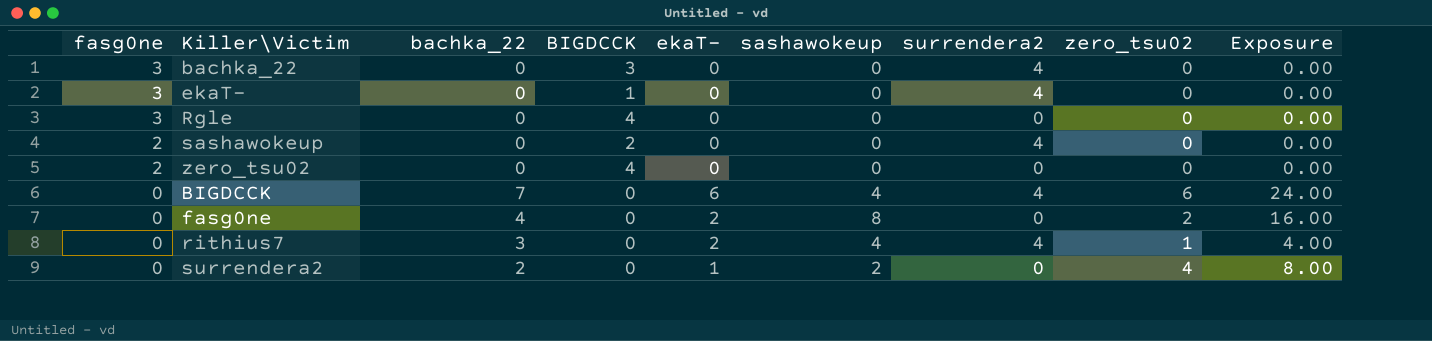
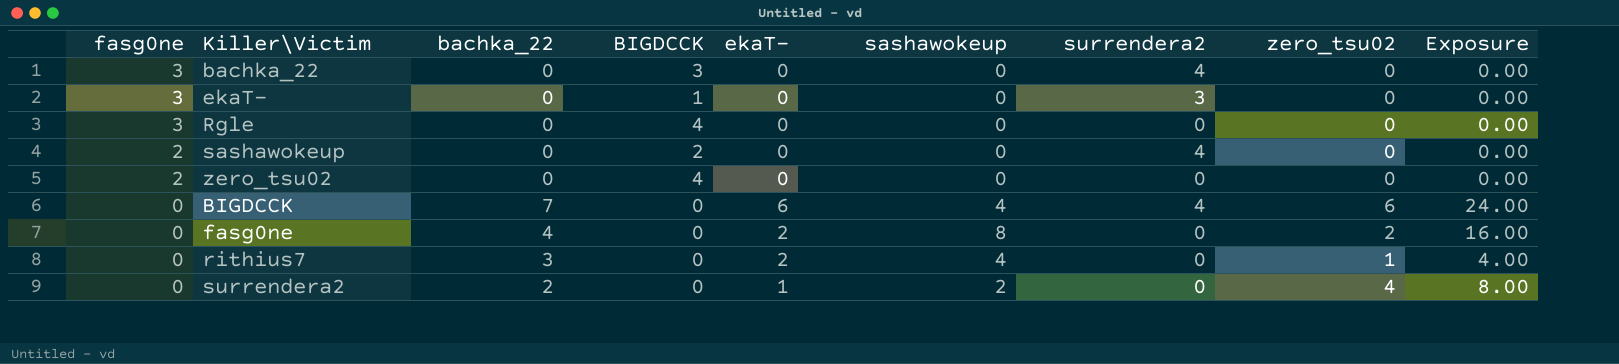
ekaT- | surrendera2: 4 -> 3
rithius7 | surrendera2: 4 -> 0

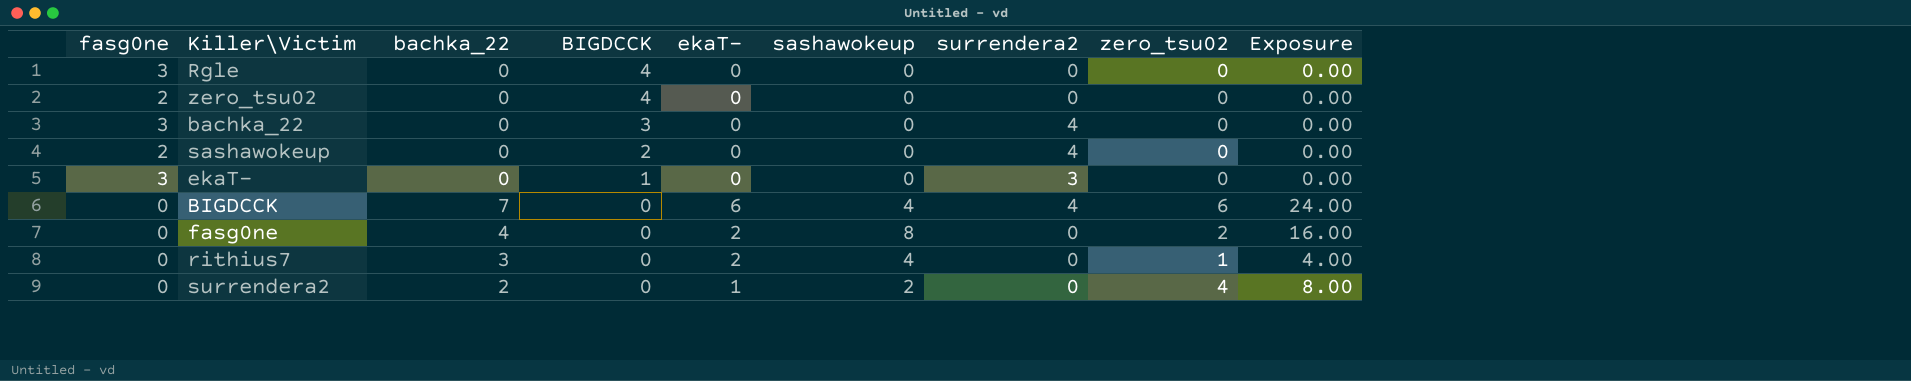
row order: fasg0ne descending -> BIGDCCK descending

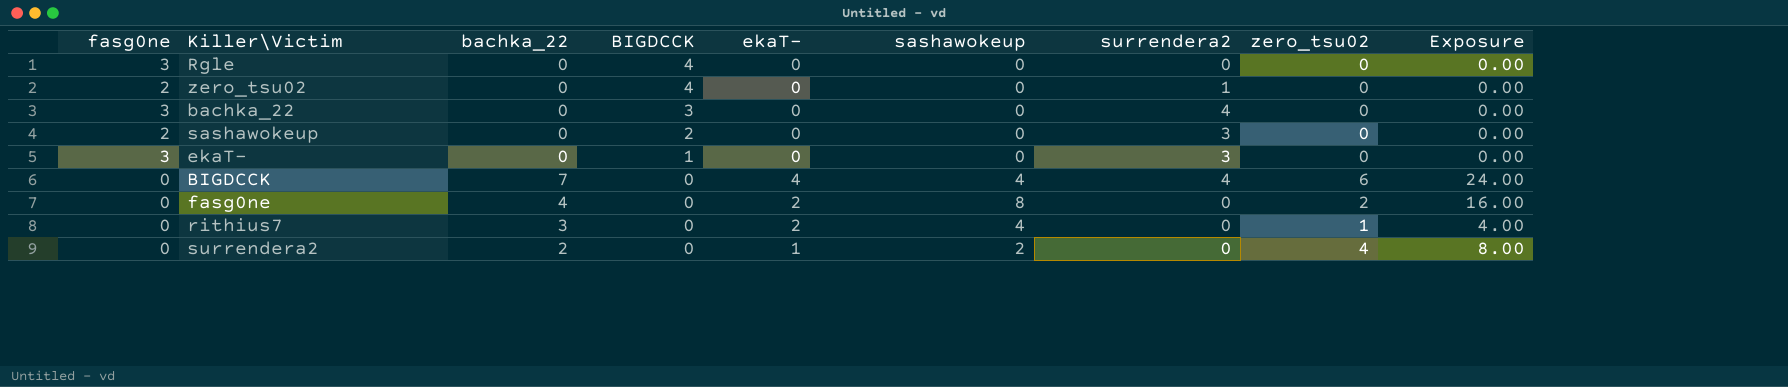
zero_tsu02 | surrendera2: 0 -> 1
sashawokeup | surrendera2: 4 -> 3
BIGDCCK | ekaT-: 6 -> 4

